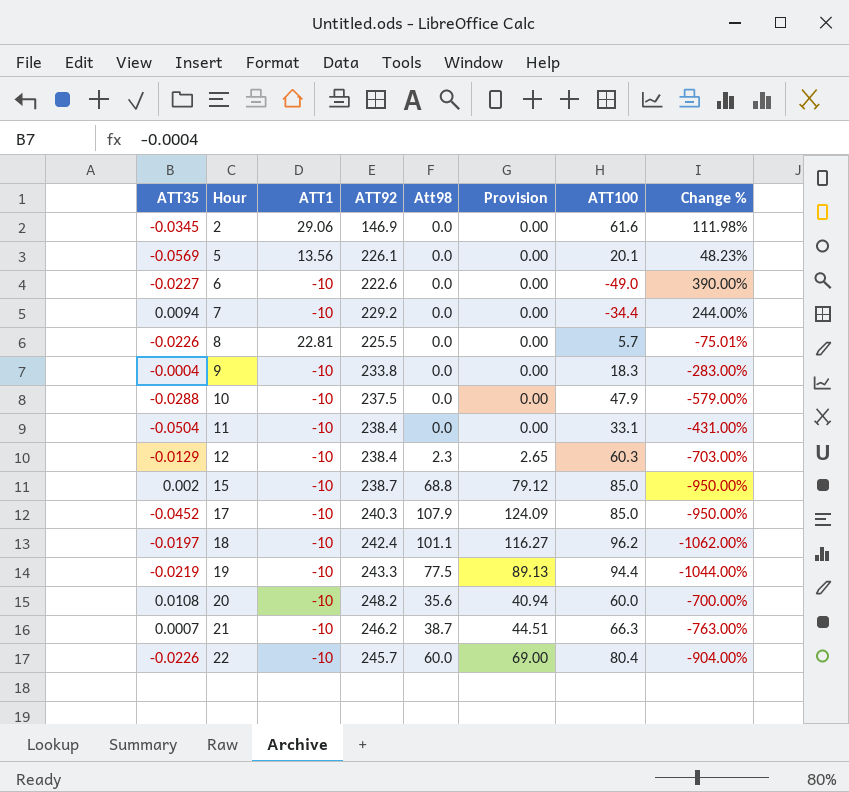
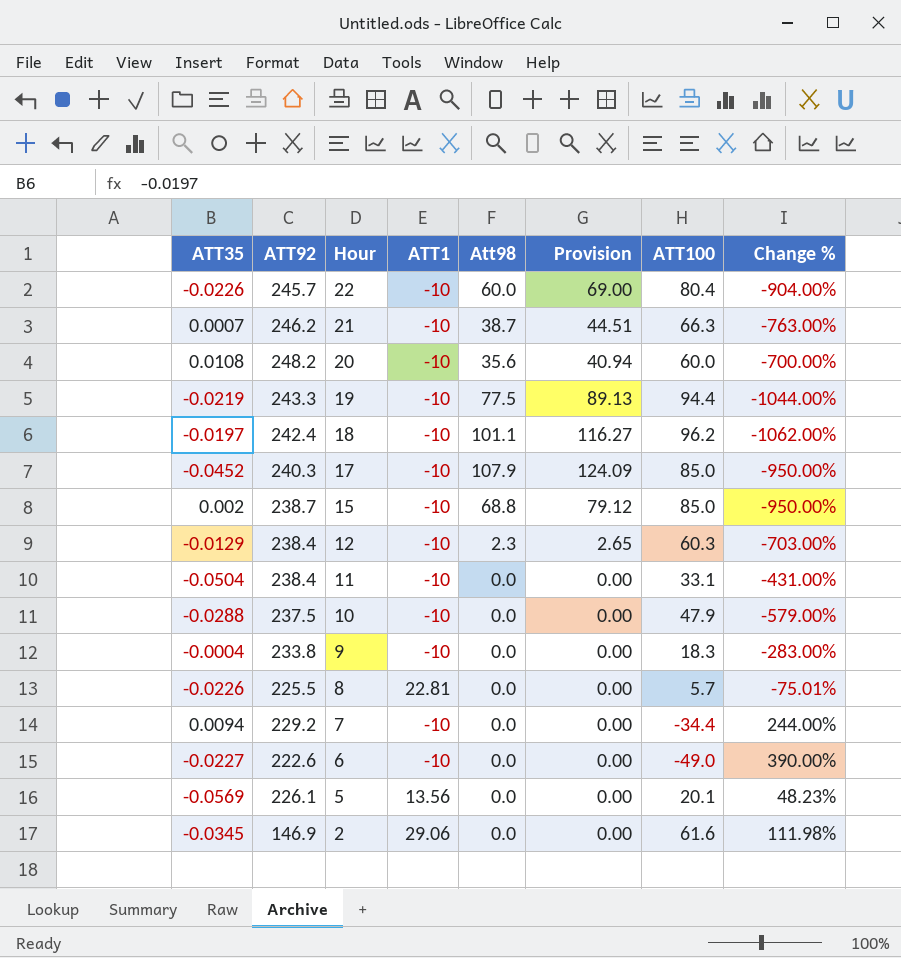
row order: Hour ascending -> Hour descending
column ATT92 | position: 4 -> 2

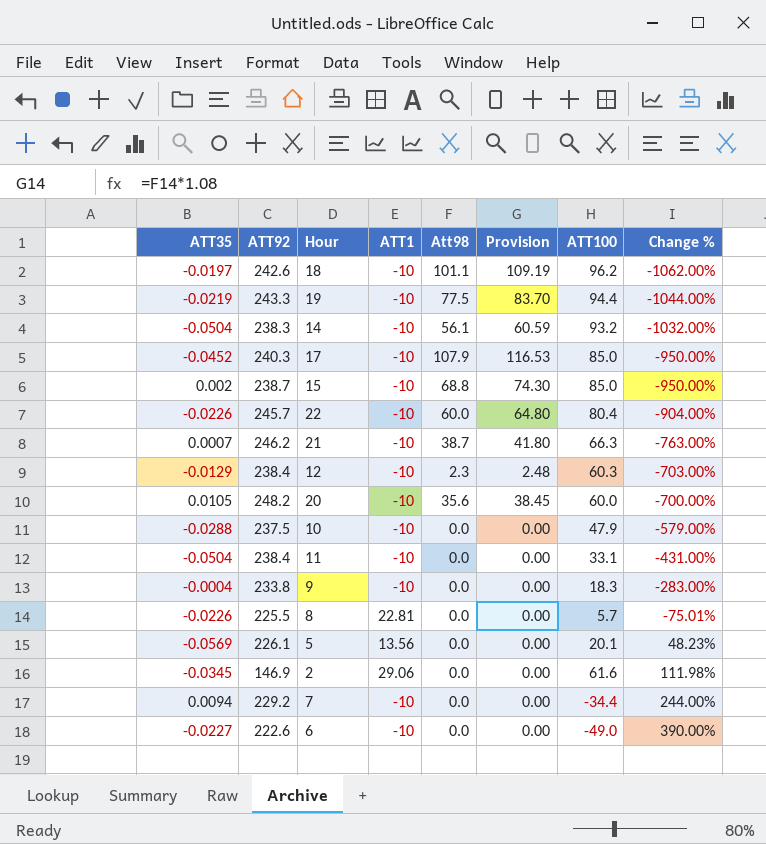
row order: Hour descending -> Change % ascending
column Provision | formula: [Att98] * 1.15 -> [Att98] * 1.08
18 | ATT92: 242.4 -> 242.6
row 14: none -> -0.0504 | 238.3 | -10 | 56.1 | 60.59 | 93.2 | -1032.00%
20 | ATT35: 0.0108 -> 0.0105

